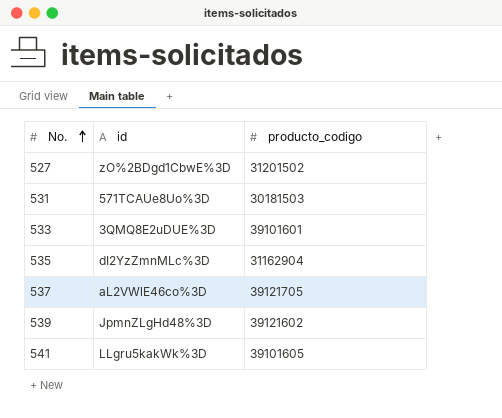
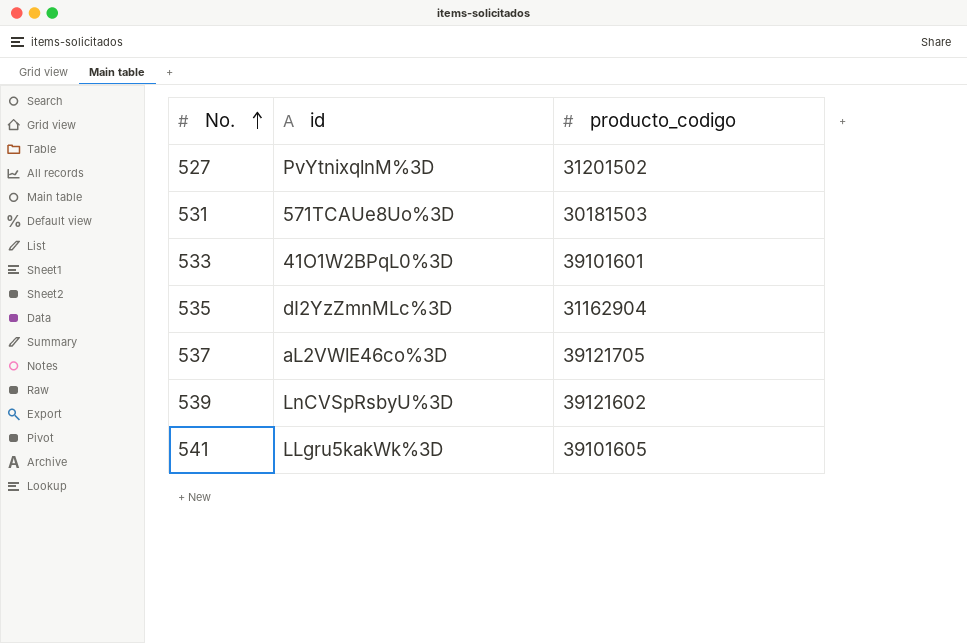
527 | id: zO%2BDgd1CbwE%3D -> PvYtnixqlnM%3D
533 | id: 3QMQ8E2uDUE%3D -> 41O1W2BPqL0%3D
539 | id: JpmnZLgHd48%3D -> LnCVSpRsbyU%3D

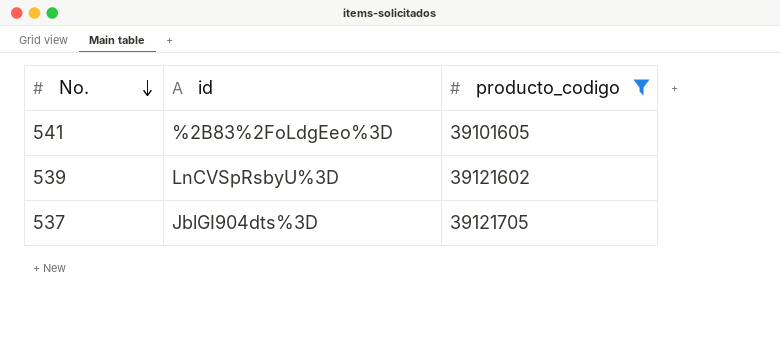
filter: none -> producto_codigo >= 39101605
row order: No. ascending -> No. descending
541 | id: LLgru5kakWk%3D -> %2B83%2FoLdgEeo%3D
537 | id: aL2VWlE46co%3D -> JblGI904dts%3D

